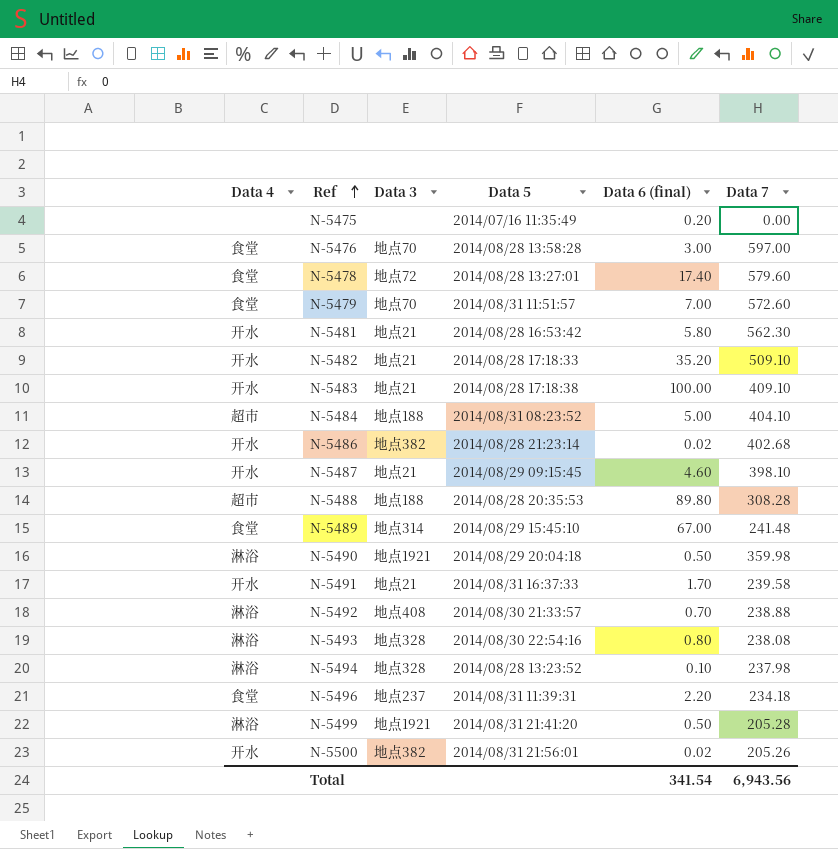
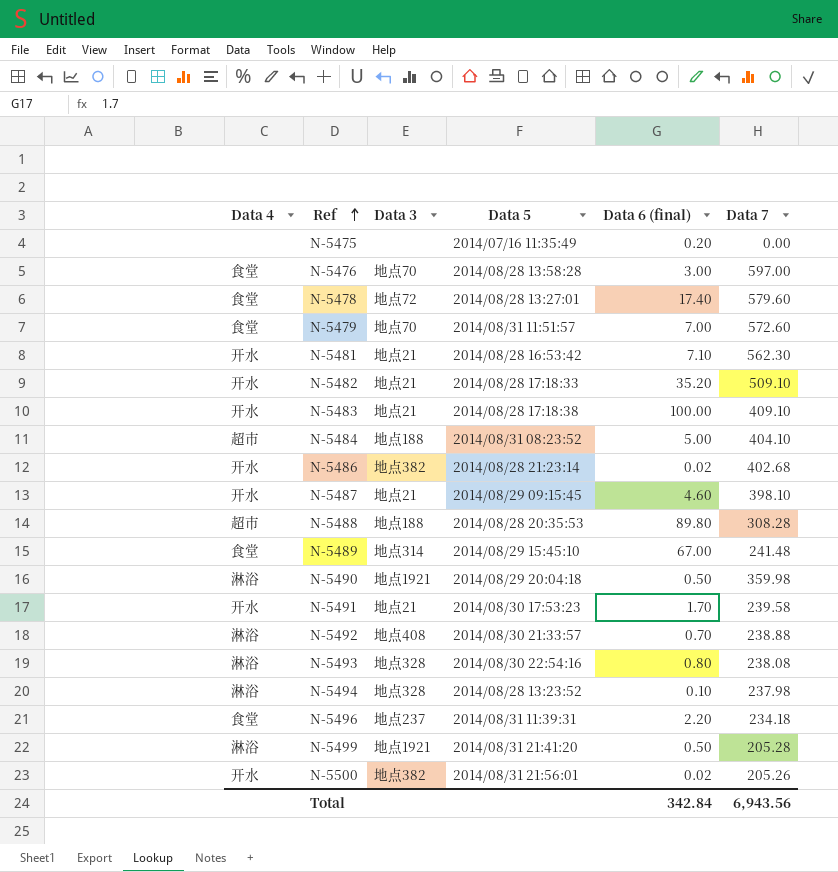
N-5481 | Data 6 (final): 5.80 -> 7.10
N-5491 | Data 5: 2014/08/31 16:37:33 -> 2014/08/30 17:53:23
Total | Data 6 (final): 341.54 -> 342.84

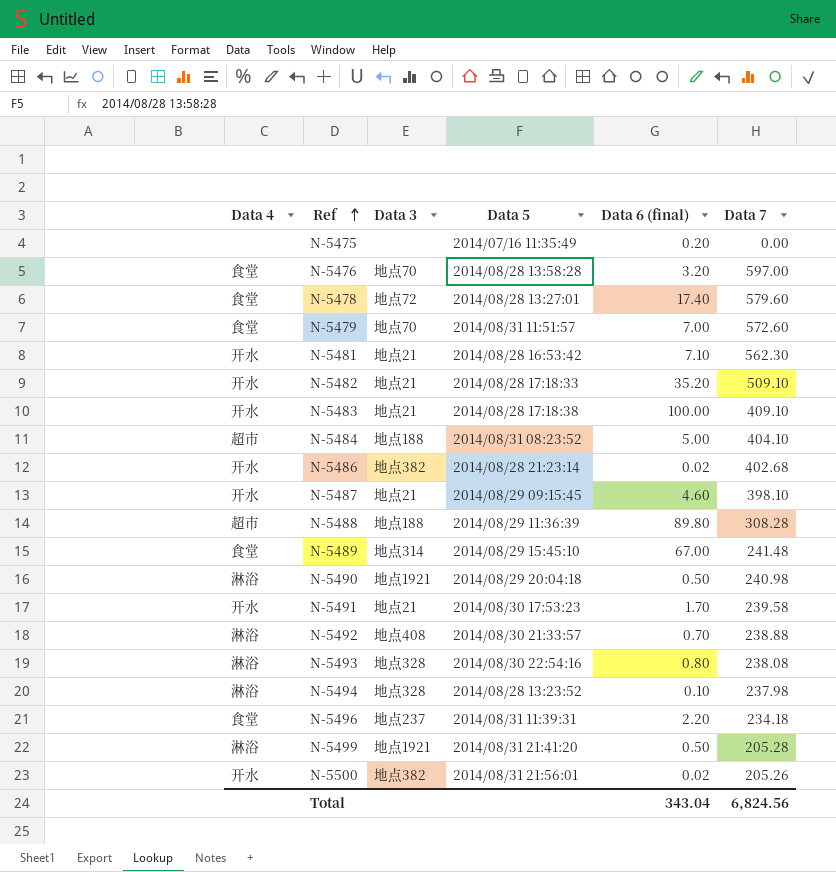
N-5476 | Data 6 (final): 3.00 -> 3.20
N-5488 | Data 5: 2014/08/28 20:35:53 -> 2014/08/29 11:36:39
N-5490 | Data 7: 359.98 -> 240.98
Total | Data 6 (final): 342.84 -> 343.04
Total | Data 7: 6,943.56 -> 6,824.56

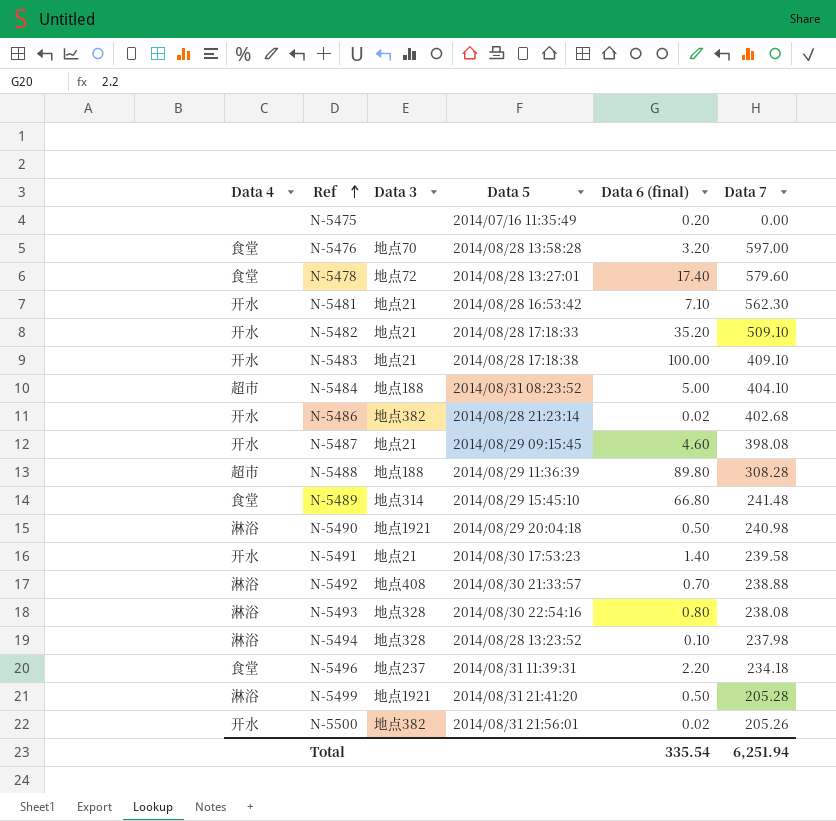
row N-5479: 食堂 | 地点70 | 2014/08/31 11:51:57 | 7.00 | 572.60 -> none
N-5487 | Data 7: 398.10 -> 398.08
N-5489 | Data 6 (final): 67.00 -> 66.80
N-5491 | Data 6 (final): 1.70 -> 1.40
Total | Data 6 (final): 343.04 -> 335.54
Total | Data 7: 6,824.56 -> 6,251.94

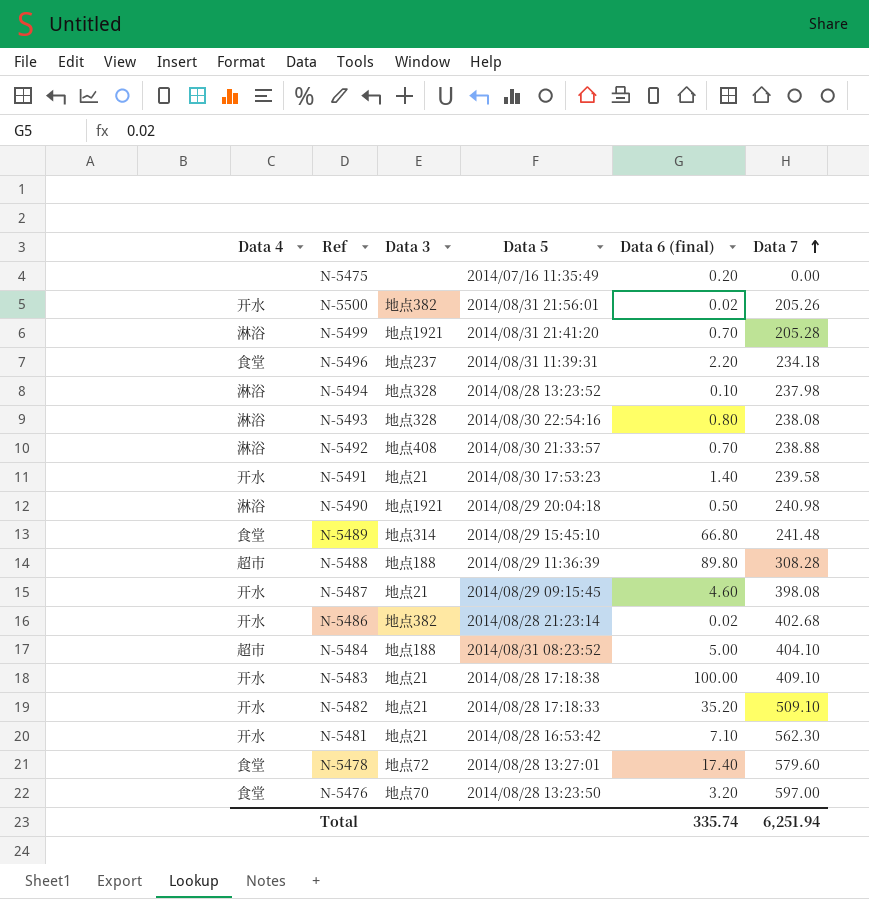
row order: Ref ascending -> Data 7 ascending
N-5499 | Data 6 (final): 0.50 -> 0.70
N-5476 | Data 5: 2014/08/28 13:58:28 -> 2014/08/28 13:23:50
Total | Data 6 (final): 335.54 -> 335.74

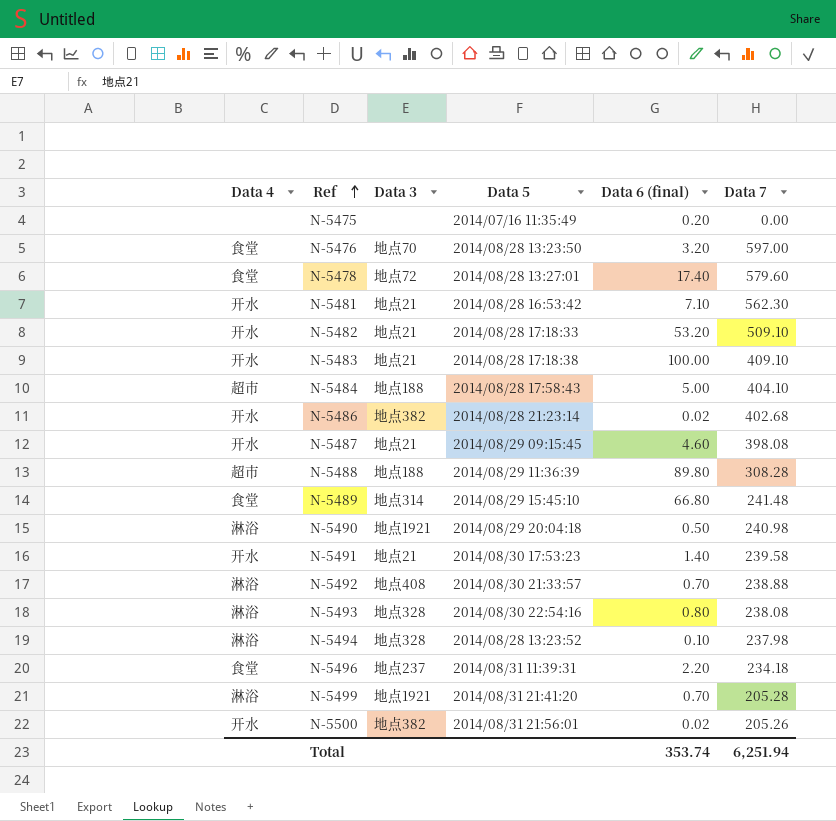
row order: Data 7 ascending -> Ref ascending
N-5482 | Data 6 (final): 35.20 -> 53.20
N-5484 | Data 5: 2014/08/31 08:23:52 -> 2014/08/28 17:58:43
Total | Data 6 (final): 335.74 -> 353.74

